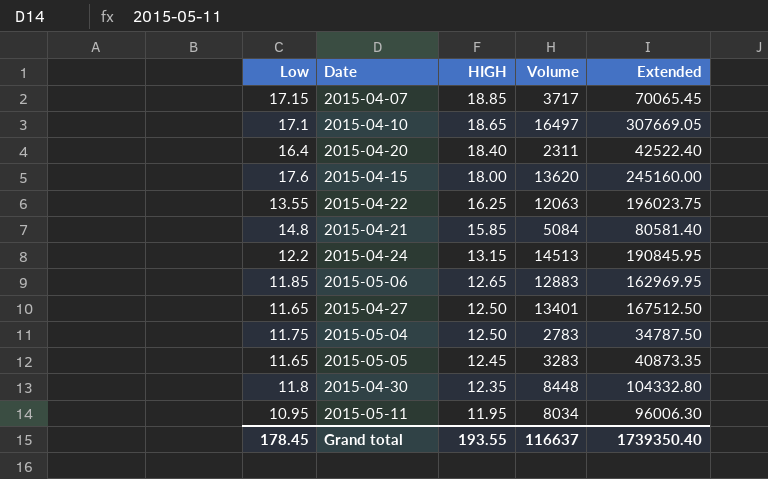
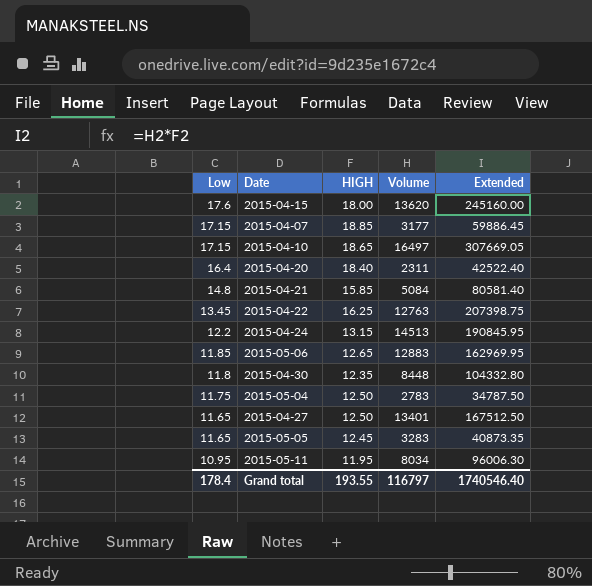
row order: HIGH descending -> Low descending
2015-04-07 | Volume: 3717 -> 3177
2015-04-07 | Extended: 70065.45 -> 59886.45
2015-04-10 | Low: 17.1 -> 17.15
2015-04-22 | Low: 13.55 -> 13.45
2015-04-22 | Volume: 12063 -> 12763
2015-04-22 | Extended: 196023.75 -> 207398.75
Grand total | Low: 178.45 -> 178.4
Grand total | Volume: 116637 -> 116797
Grand total | Extended: 1739350.40 -> 1740546.40

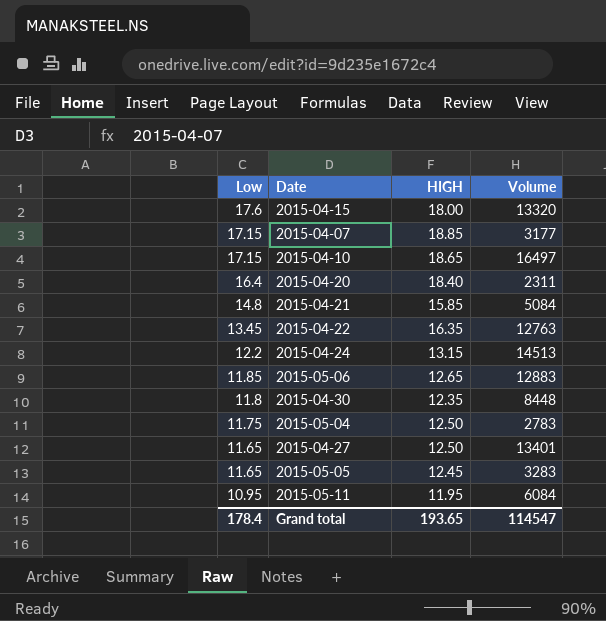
column Extended | formula: [HIGH] * [Volume] -> none
2015-04-15 | Volume: 13620 -> 13320
2015-04-22 | HIGH: 16.25 -> 16.35
2015-05-11 | Volume: 8034 -> 6084
Grand total | HIGH: 193.55 -> 193.65
Grand total | Volume: 116797 -> 114547

